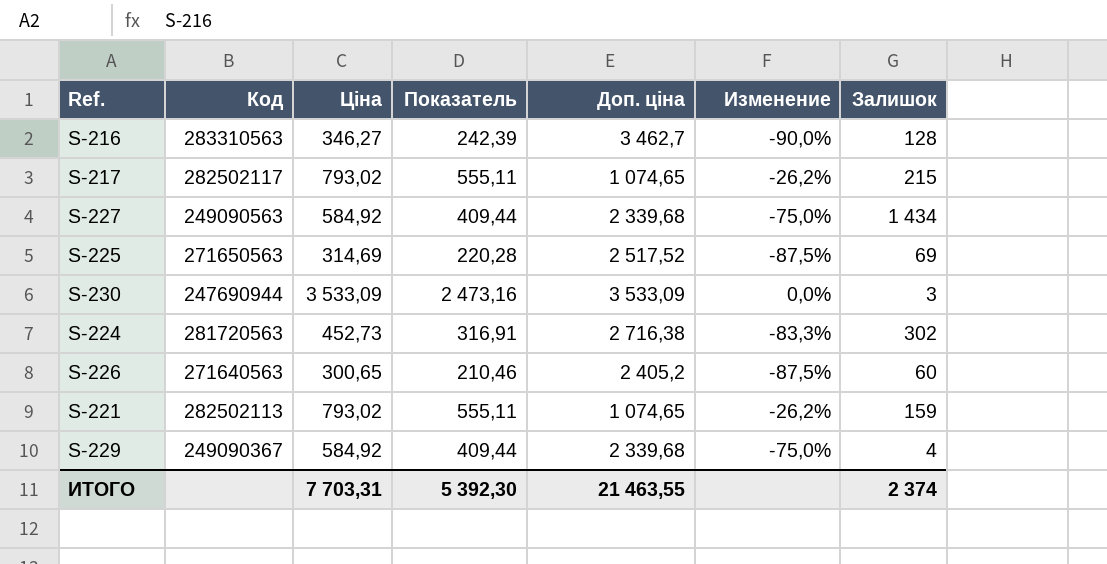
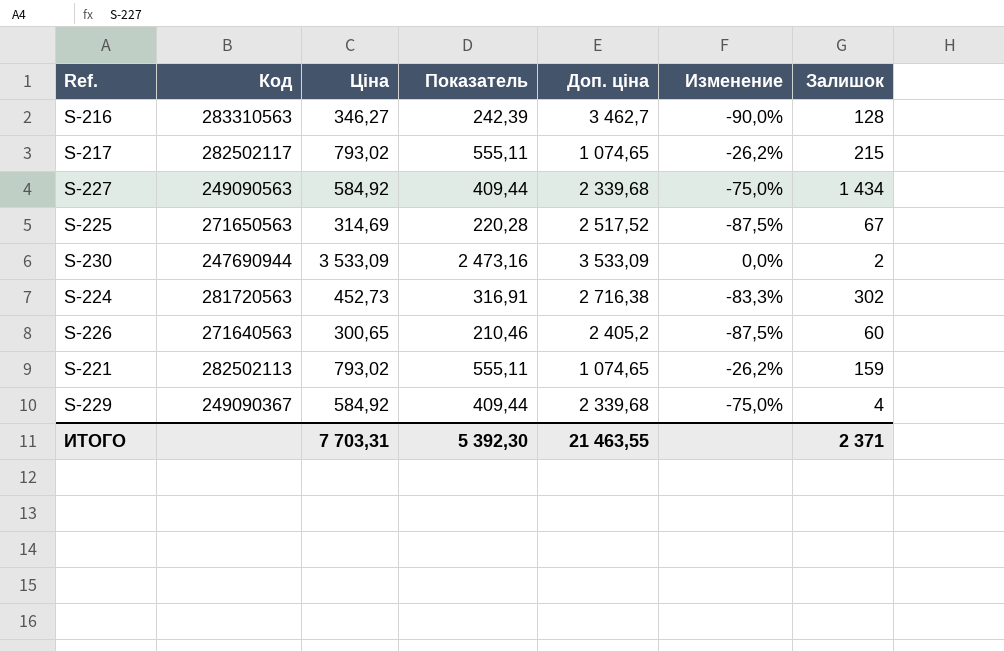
S-225 | Залишок: 69 -> 67
S-230 | Залишок: 3 -> 2
ИТОГО | Залишок: 2 374 -> 2 371

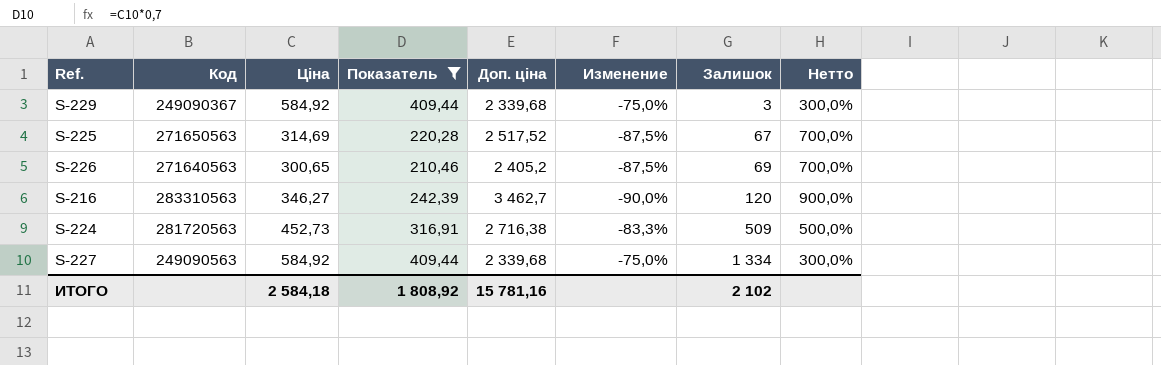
filter: none -> Показатель <= 409,44
row order: none -> Залишок ascending
column Нетто | formula: none -> ([Доп. ціна] - [Ціна]) / [Ціна]
S-229 | Залишок: 4 -> 3
S-226 | Залишок: 60 -> 69
S-216 | Залишок: 128 -> 120
S-224 | Залишок: 302 -> 509
S-227 | Залишок: 1 434 -> 1 334
ИТОГО | Ціна: 7 703,31 -> 2 584,18
ИТОГО | Показатель: 5 392,30 -> 1 808,92
ИТОГО | Доп. ціна: 21 463,55 -> 15 781,16
ИТОГО | Залишок: 2 371 -> 2 102

